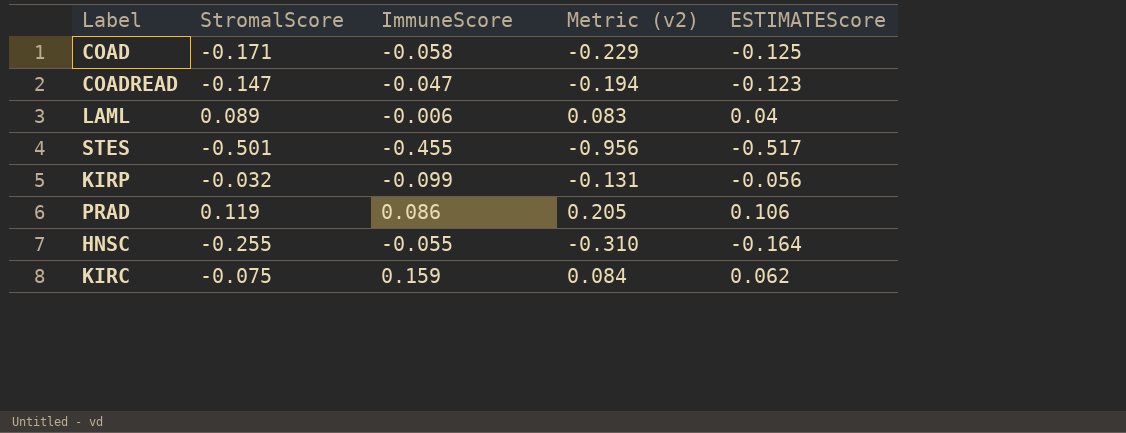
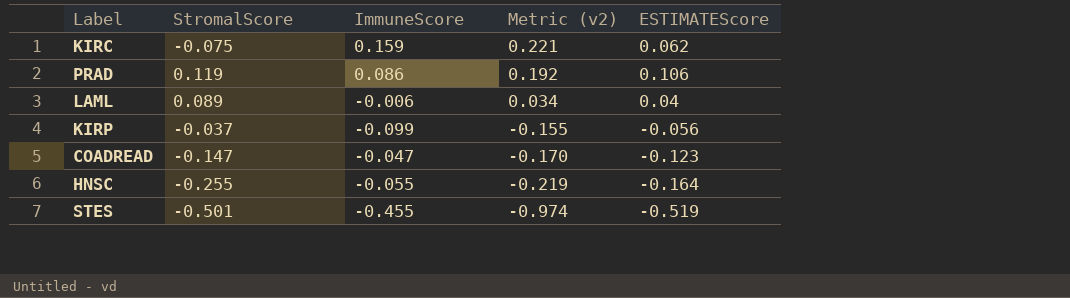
row order: none -> Metric (v2) descending
column Metric (v2) | formula: [StromalScore] + [ImmuneScore] -> [ImmuneScore] + [ESTIMATEScore]
row COAD: -0.171 | -0.058 | -0.229 | -0.125 -> none
KIRP | StromalScore: -0.032 -> -0.037
STES | ESTIMATEScore: -0.517 -> -0.519

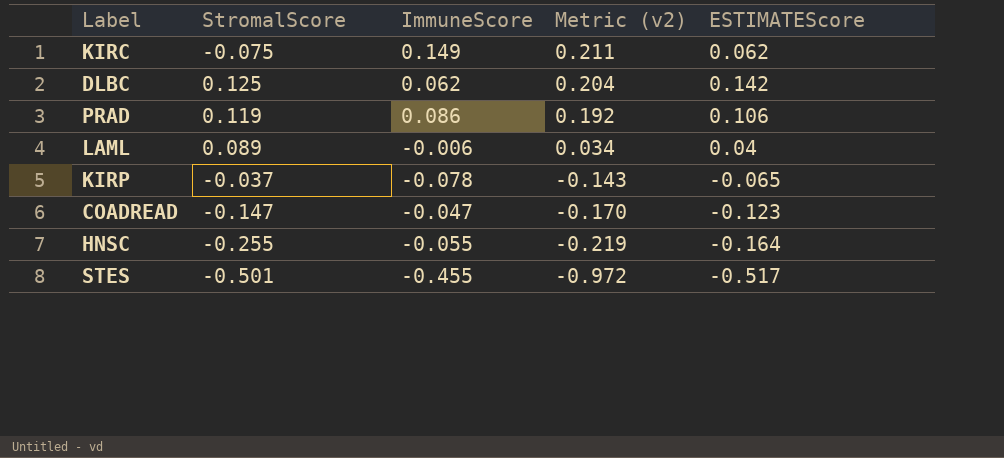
KIRC | ImmuneScore: 0.159 -> 0.149
KIRC | Metric (v2): 0.221 -> 0.211
row DLBC: none -> 0.125 | 0.062 | 0.204 | 0.142
KIRP | ImmuneScore: -0.099 -> -0.078
KIRP | Metric (v2): -0.155 -> -0.143
KIRP | ESTIMATEScore: -0.056 -> -0.065
STES | Metric (v2): -0.974 -> -0.972
STES | ESTIMATEScore: -0.519 -> -0.517

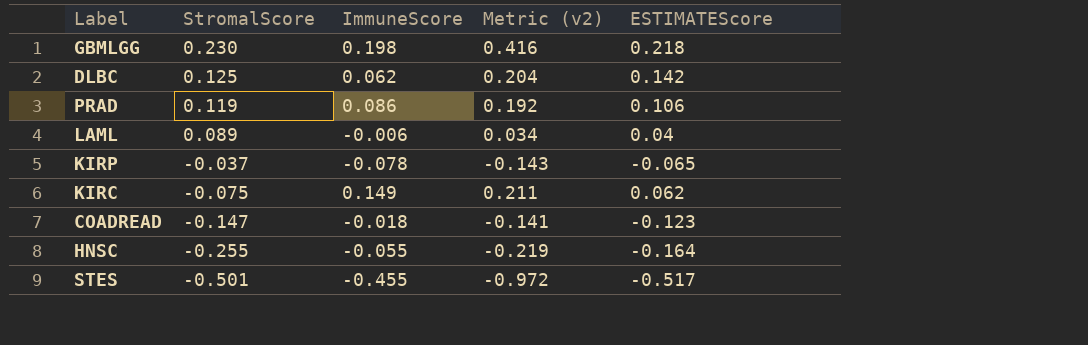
row order: Metric (v2) descending -> StromalScore descending
row GBMLGG: none -> 0.230 | 0.198 | 0.416 | 0.218
COADREAD | ImmuneScore: -0.047 -> -0.018
COADREAD | Metric (v2): -0.170 -> -0.141

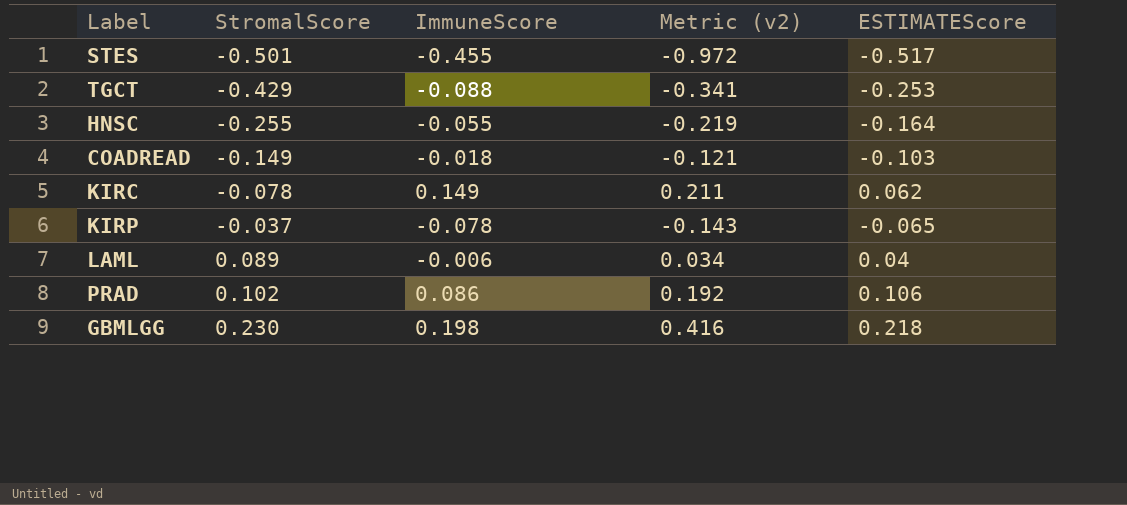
row order: StromalScore descending -> StromalScore ascending
row DLBC: 0.125 | 0.062 | 0.204 | 0.142 -> none
row TGCT: none -> -0.429 | -0.088 | -0.341 | -0.253
COADREAD | StromalScore: -0.147 -> -0.149
COADREAD | Metric (v2): -0.141 -> -0.121
COADREAD | ESTIMATEScore: -0.123 -> -0.103
KIRC | StromalScore: -0.075 -> -0.078
PRAD | StromalScore: 0.119 -> 0.102

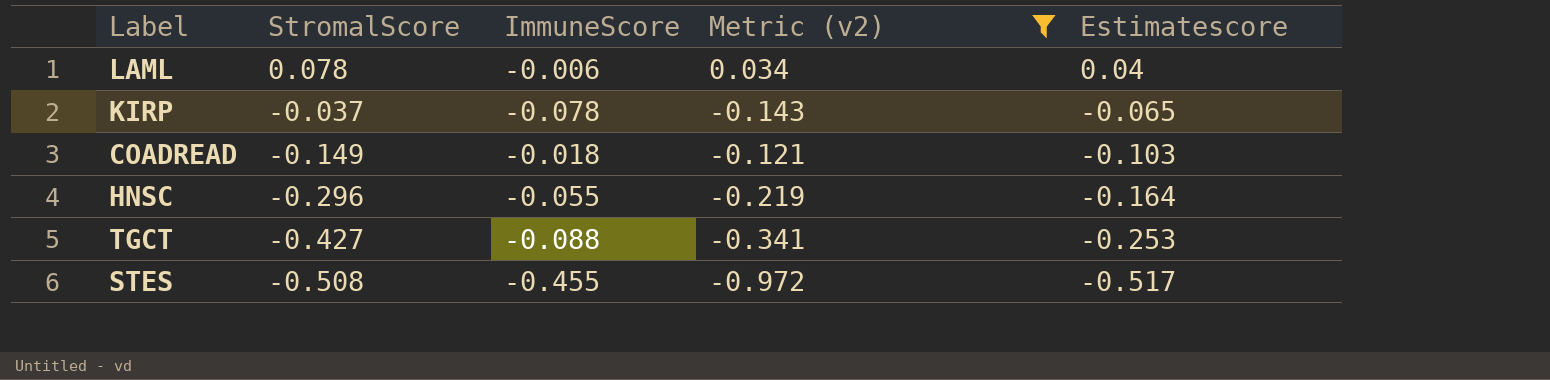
filter: none -> Metric (v2) <= 0.034
row order: StromalScore ascending -> StromalScore descending
column name: ESTIMATEScore -> Estimatescore
LAML | StromalScore: 0.089 -> 0.078
HNSC | StromalScore: -0.255 -> -0.296
TGCT | StromalScore: -0.429 -> -0.427
STES | StromalScore: -0.501 -> -0.508

